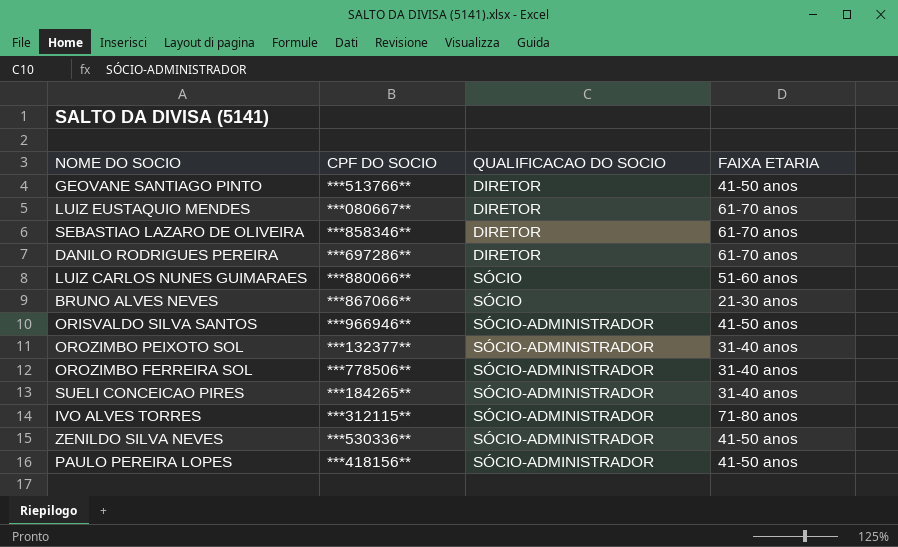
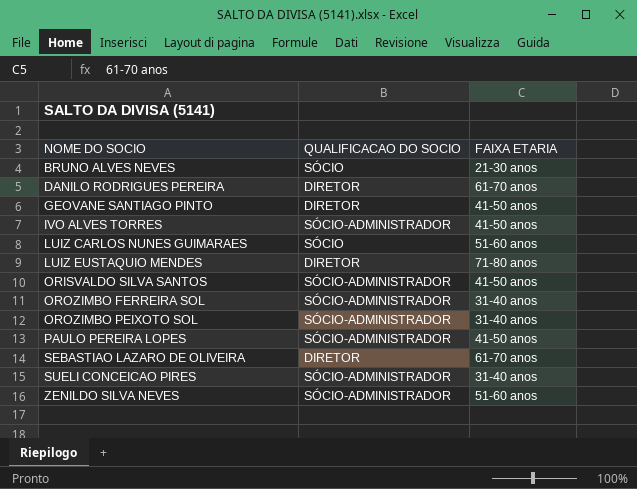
row order: QUALIFICACAO DO SOCIO ascending -> NOME DO SOCIO ascending
column CPF DO SOCIO | position: 2 -> none
IVO ALVES TORRES | FAIXA ETARIA: 71-80 anos -> 41-50 anos
LUIZ EUSTAQUIO MENDES | FAIXA ETARIA: 61-70 anos -> 71-80 anos
ZENILDO SILVA NEVES | FAIXA ETARIA: 41-50 anos -> 51-60 anos

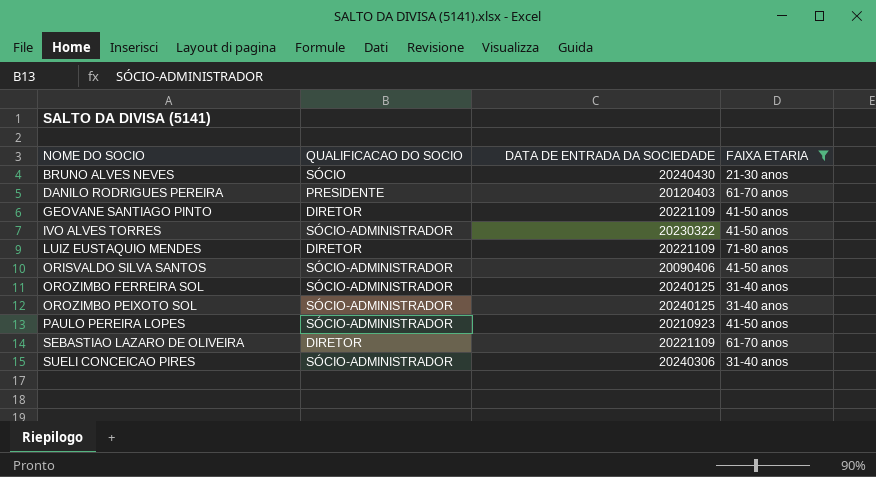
filter: none -> FAIXA ETARIA != 51-60 anos
column DATA DE ENTRADA DA SOCIEDADE | position: none -> 3
DANILO RODRIGUES PEREIRA | QUALIFICACAO DO SOCIO: DIRETOR -> PRESIDENTE

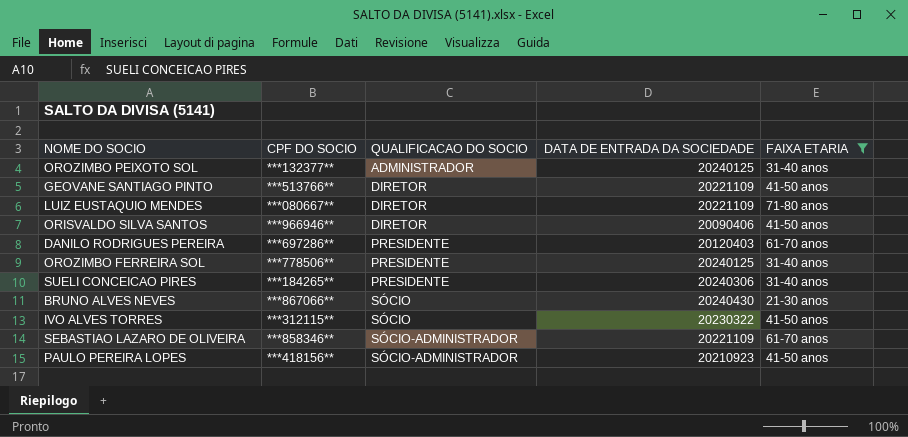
row order: NOME DO SOCIO ascending -> QUALIFICACAO DO SOCIO ascending
column CPF DO SOCIO | position: none -> 2
OROZIMBO PEIXOTO SOL | QUALIFICACAO DO SOCIO: SÓCIO-ADMINISTRADOR -> ADMINISTRADOR
ORISVALDO SILVA SANTOS | QUALIFICACAO DO SOCIO: SÓCIO-ADMINISTRADOR -> DIRETOR
OROZIMBO FERREIRA SOL | QUALIFICACAO DO SOCIO: SÓCIO-ADMINISTRADOR -> PRESIDENTE
SUELI CONCEICAO PIRES | QUALIFICACAO DO SOCIO: SÓCIO-ADMINISTRADOR -> PRESIDENTE
IVO ALVES TORRES | QUALIFICACAO DO SOCIO: SÓCIO-ADMINISTRADOR -> SÓCIO
SEBASTIAO LAZARO DE OLIVEIRA | QUALIFICACAO DO SOCIO: DIRETOR -> SÓCIO-ADMINISTRADOR

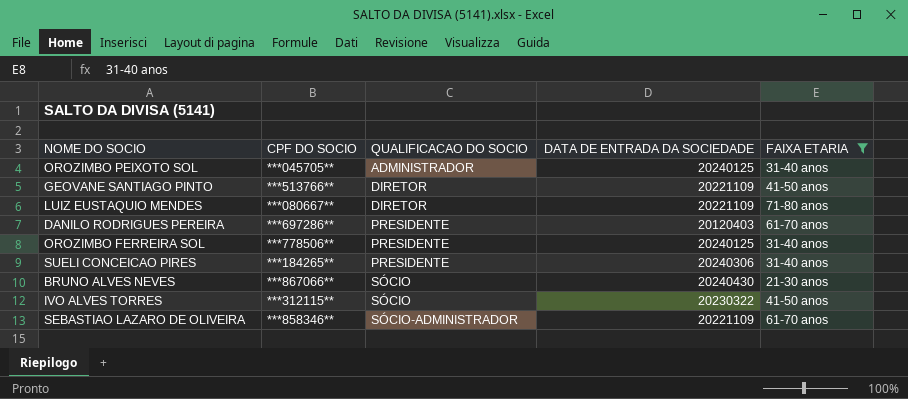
row ORISVALDO SILVA SANTOS: ***966946** | DIRETOR | 20090406 | 41-50 anos -> none
row PAULO PEREIRA LOPES: ***418156** | SÓCIO-ADMINISTRADOR | 20210923 | 41-50 anos -> none
OROZIMBO PEIXOTO SOL | CPF DO SOCIO: ***132377** -> ***045705**

